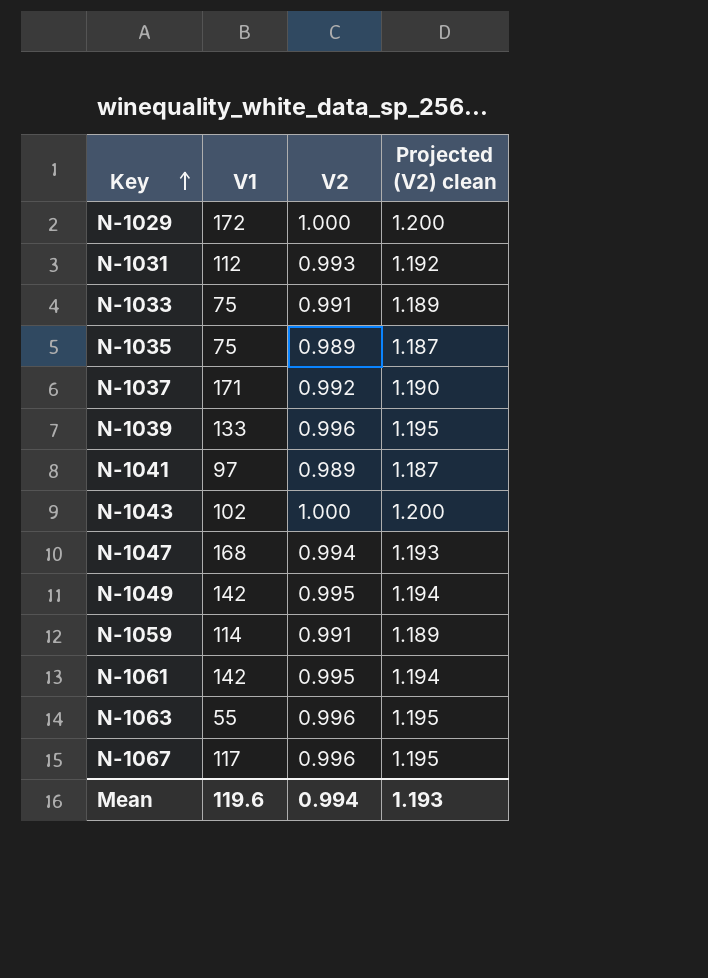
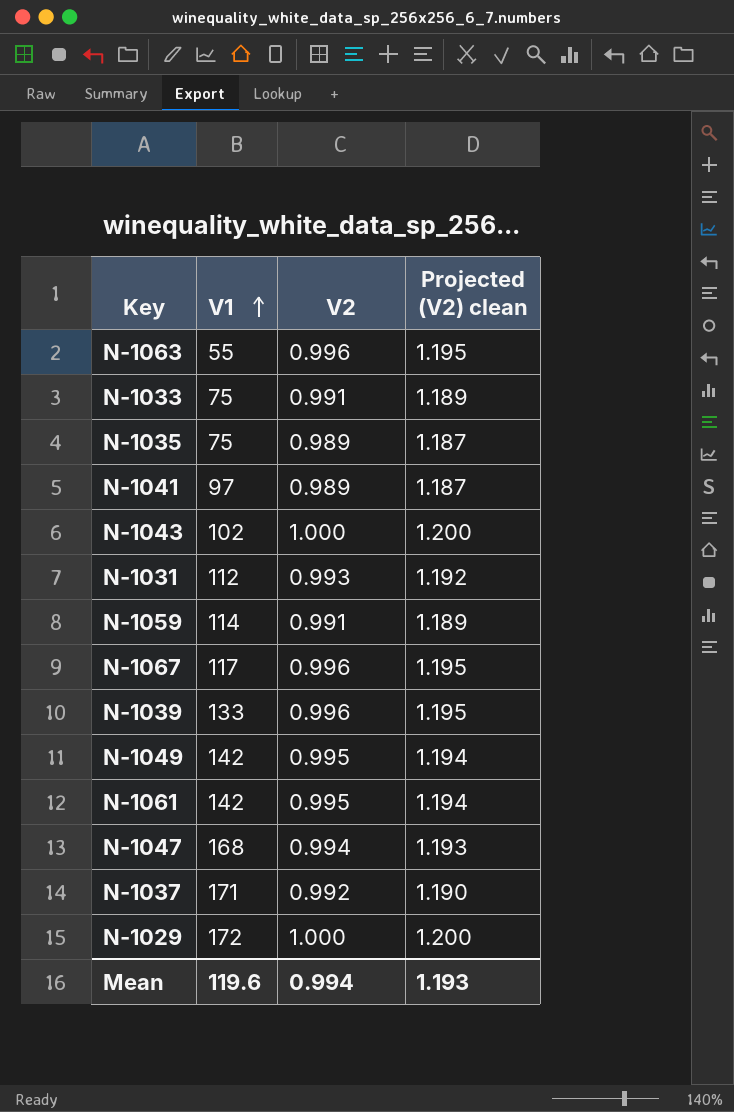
row order: Key ascending -> V1 ascending

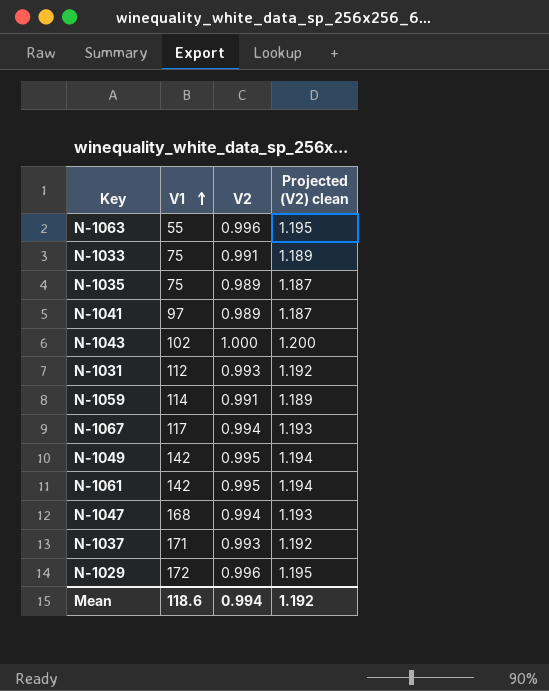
row N-1039: 133 | 0.996 | 1.195 -> none
N-1067 | V2: 0.996 -> 0.994
N-1067 | Projected (V2) clean: 1.195 -> 1.193
N-1037 | V2: 0.992 -> 0.993
N-1037 | Projected (V2) clean: 1.190 -> 1.192
N-1029 | V2: 1.000 -> 0.996
N-1029 | Projected (V2) clean: 1.200 -> 1.195
Mean | V1: 119.6 -> 118.6
Mean | Projected (V2) clean: 1.193 -> 1.192

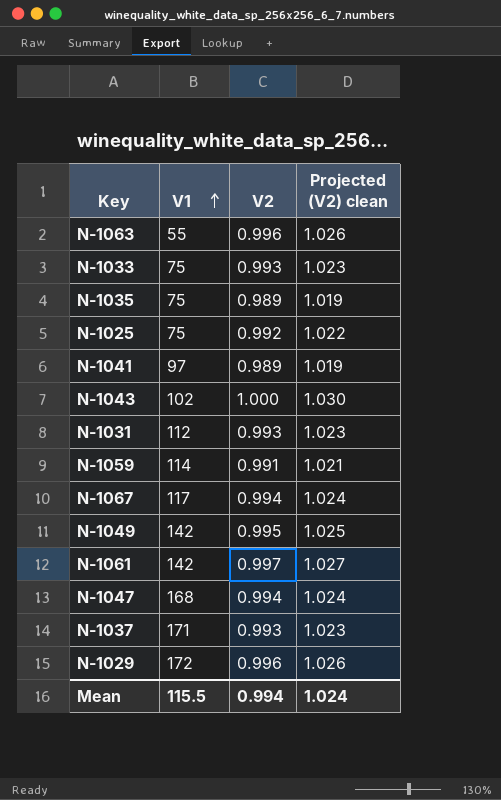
column Projected (V2) clean | formula: [V2] * 1.2 -> [V2] * 1.03
N-1033 | V2: 0.991 -> 0.993
row N-1025: none -> 75 | 0.992 | 1.022
N-1061 | V2: 0.995 -> 0.997
Mean | V1: 118.6 -> 115.5
Mean | Projected (V2) clean: 1.192 -> 1.024

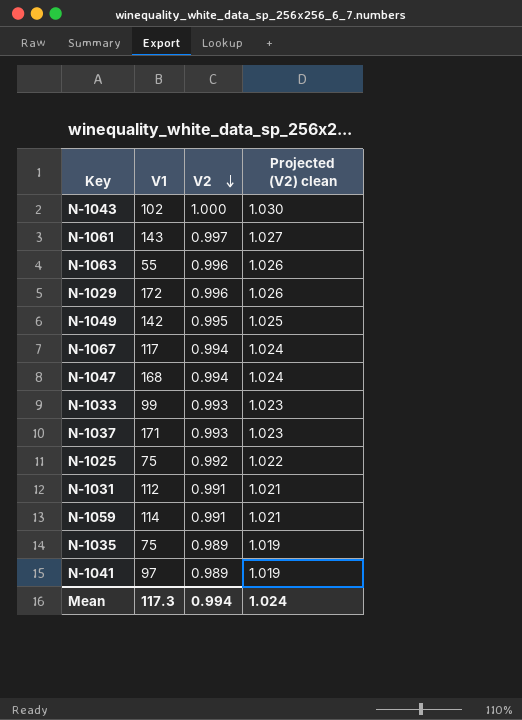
row order: V1 ascending -> V2 descending
N-1061 | V1: 142 -> 143
N-1033 | V1: 75 -> 99
N-1031 | V2: 0.993 -> 0.991
N-1031 | Projected (V2) clean: 1.023 -> 1.021
Mean | V1: 115.5 -> 117.3

